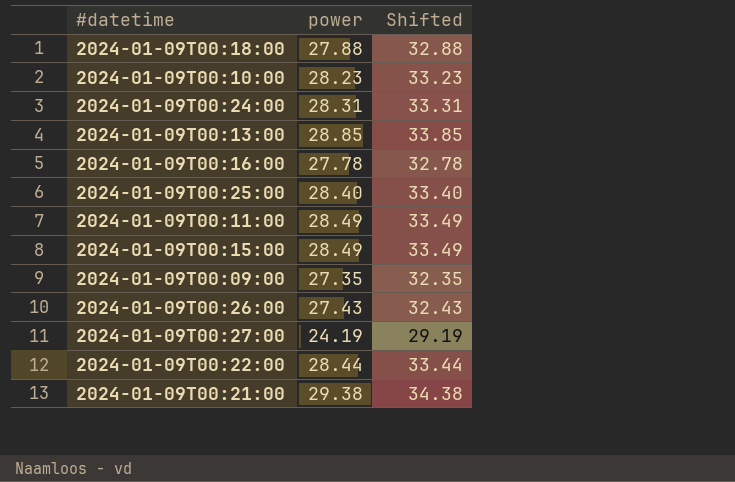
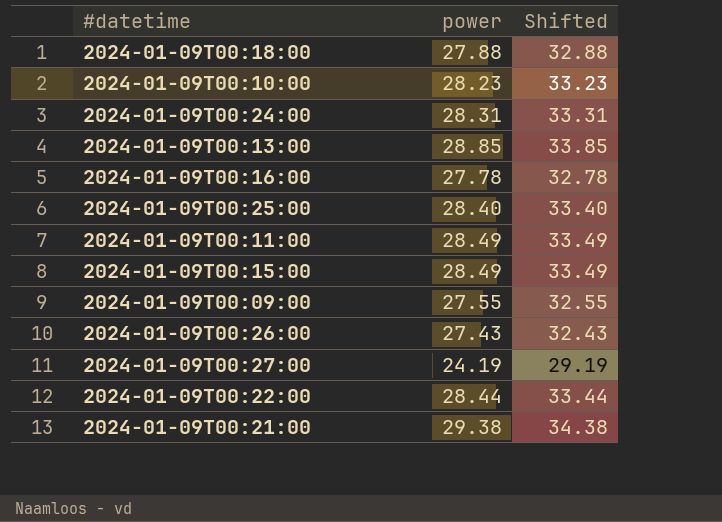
2024-01-09T00:09:00 | power: 27.35 -> 27.55
2024-01-09T00:09:00 | Shifted: 32.35 -> 32.55

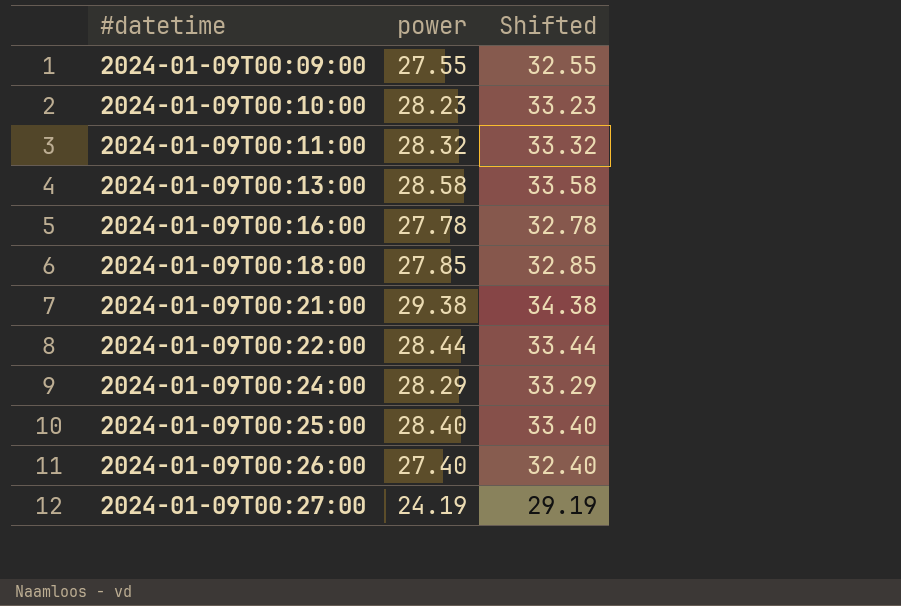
row order: none -> #datetime ascending
row 2024-01-09T00:15:00: 28.49 | 33.49 -> none
2024-01-09T00:11:00 | power: 28.49 -> 28.32
2024-01-09T00:11:00 | Shifted: 33.49 -> 33.32
2024-01-09T00:13:00 | power: 28.85 -> 28.58
2024-01-09T00:13:00 | Shifted: 33.85 -> 33.58
2024-01-09T00:18:00 | power: 27.88 -> 27.85
2024-01-09T00:18:00 | Shifted: 32.88 -> 32.85
2024-01-09T00:24:00 | power: 28.31 -> 28.29
2024-01-09T00:24:00 | Shifted: 33.31 -> 33.29
2024-01-09T00:26:00 | power: 27.43 -> 27.40
2024-01-09T00:26:00 | Shifted: 32.43 -> 32.40

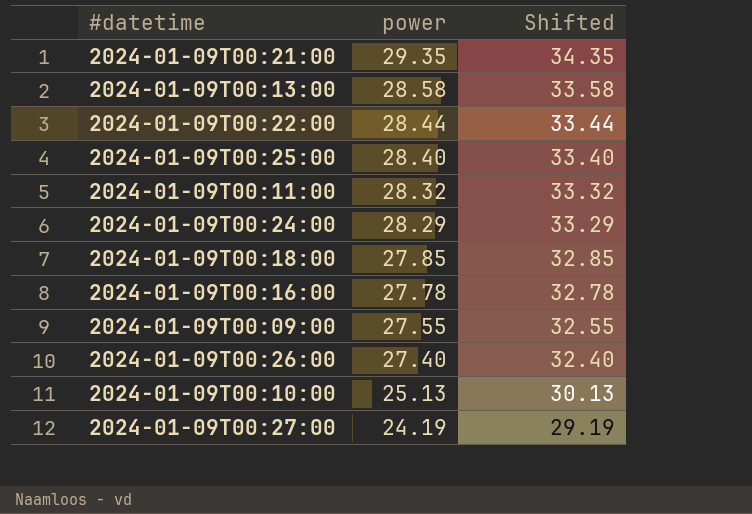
row order: #datetime ascending -> power descending
2024-01-09T00:21:00 | power: 29.38 -> 29.35
2024-01-09T00:21:00 | Shifted: 34.38 -> 34.35
2024-01-09T00:10:00 | power: 28.23 -> 25.13
2024-01-09T00:10:00 | Shifted: 33.23 -> 30.13

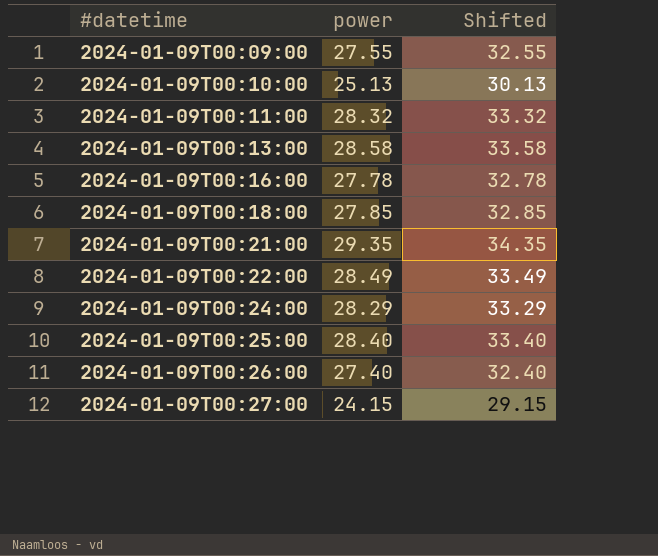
row order: power descending -> #datetime ascending
2024-01-09T00:22:00 | power: 28.44 -> 28.49
2024-01-09T00:22:00 | Shifted: 33.44 -> 33.49
2024-01-09T00:27:00 | power: 24.19 -> 24.15
2024-01-09T00:27:00 | Shifted: 29.19 -> 29.15

